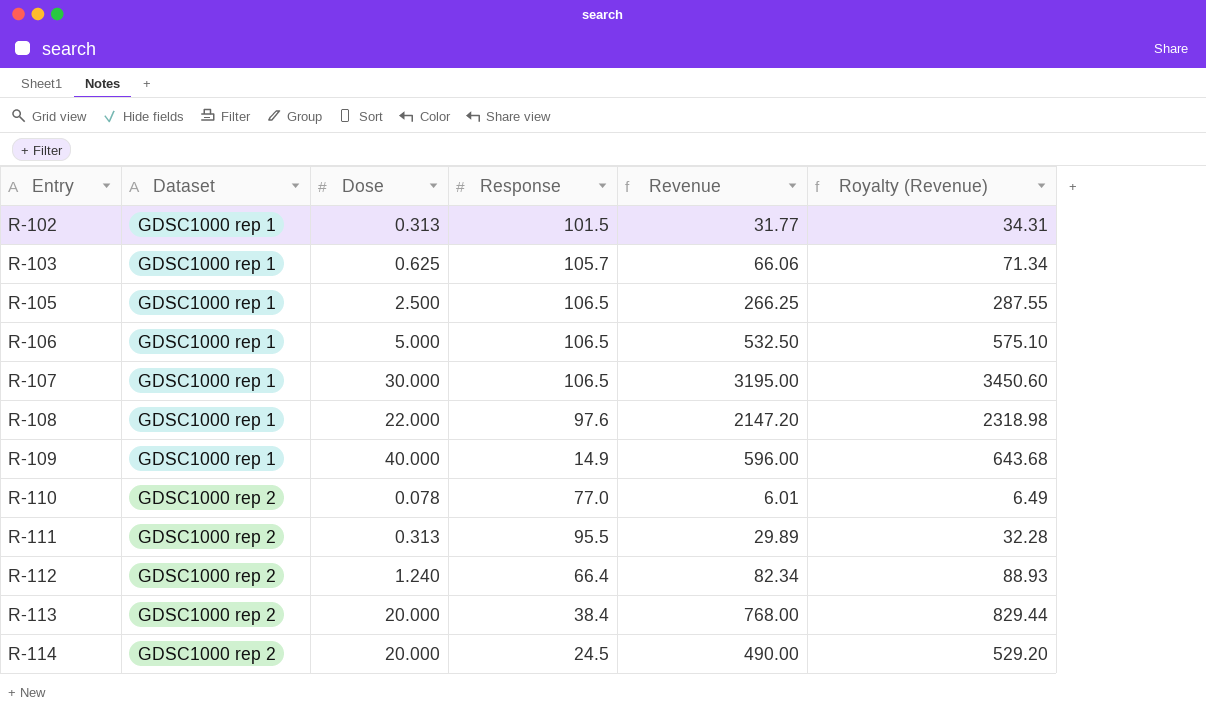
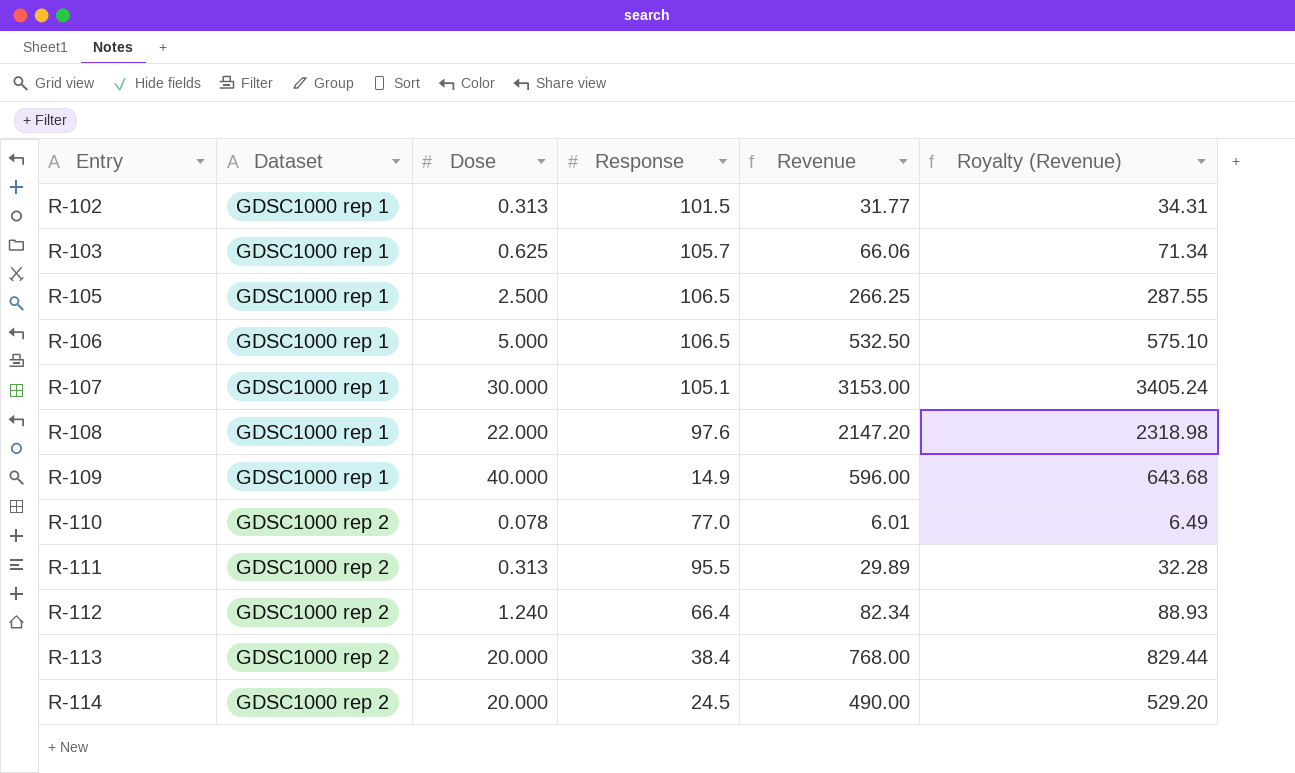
R-107 | Response: 106.5 -> 105.1
R-107 | Revenue: 3195.00 -> 3153.00
R-107 | Royalty (Revenue): 3450.60 -> 3405.24

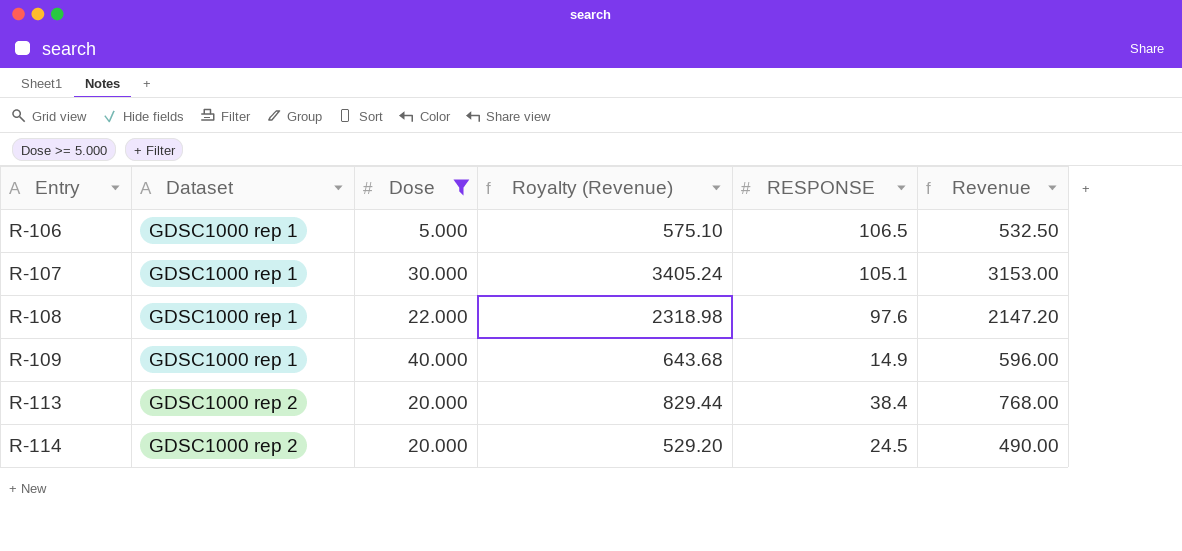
filter: none -> Dose >= 5.000
column Royalty (Revenue) | position: 6 -> 4
column name: Response -> RESPONSE

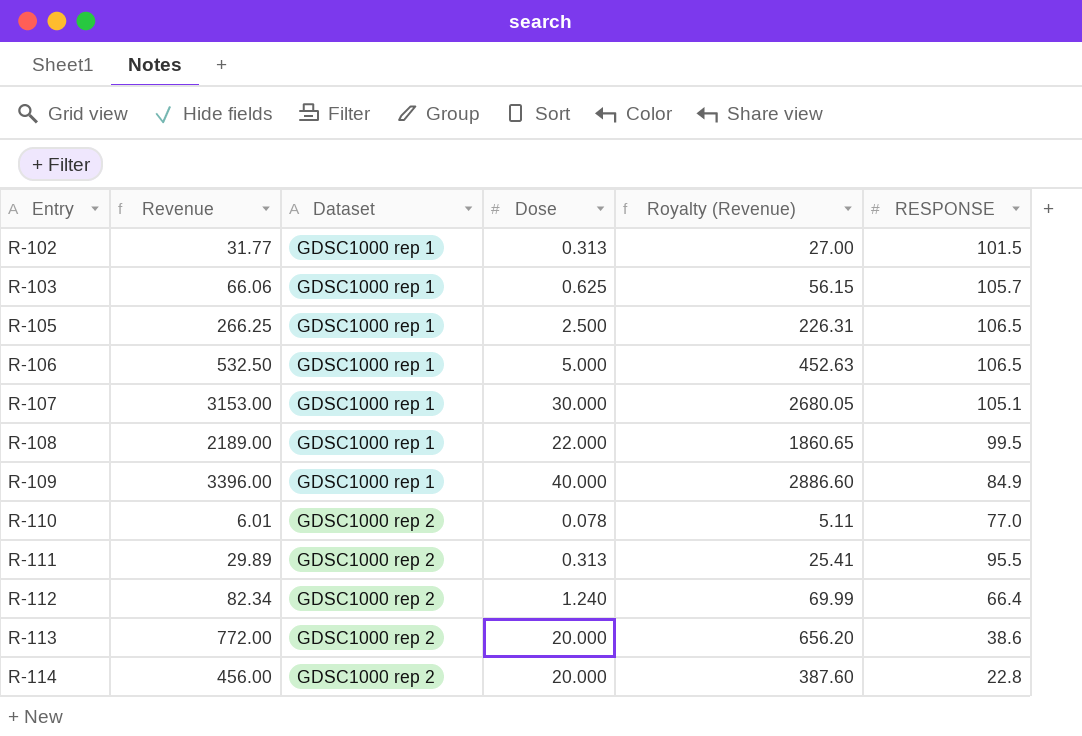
filter: Dose >= 5.000 -> none
column Revenue | position: 6 -> 2
column Royalty (Revenue) | formula: [Revenue] * 1.08 -> [Revenue] * 0.85
R-108 | Revenue: 2147.20 -> 2189.00
R-108 | RESPONSE: 97.6 -> 99.5
R-109 | Revenue: 596.00 -> 3396.00
R-109 | RESPONSE: 14.9 -> 84.9
R-113 | Revenue: 768.00 -> 772.00
R-113 | RESPONSE: 38.4 -> 38.6
R-114 | Revenue: 490.00 -> 456.00
R-114 | RESPONSE: 24.5 -> 22.8

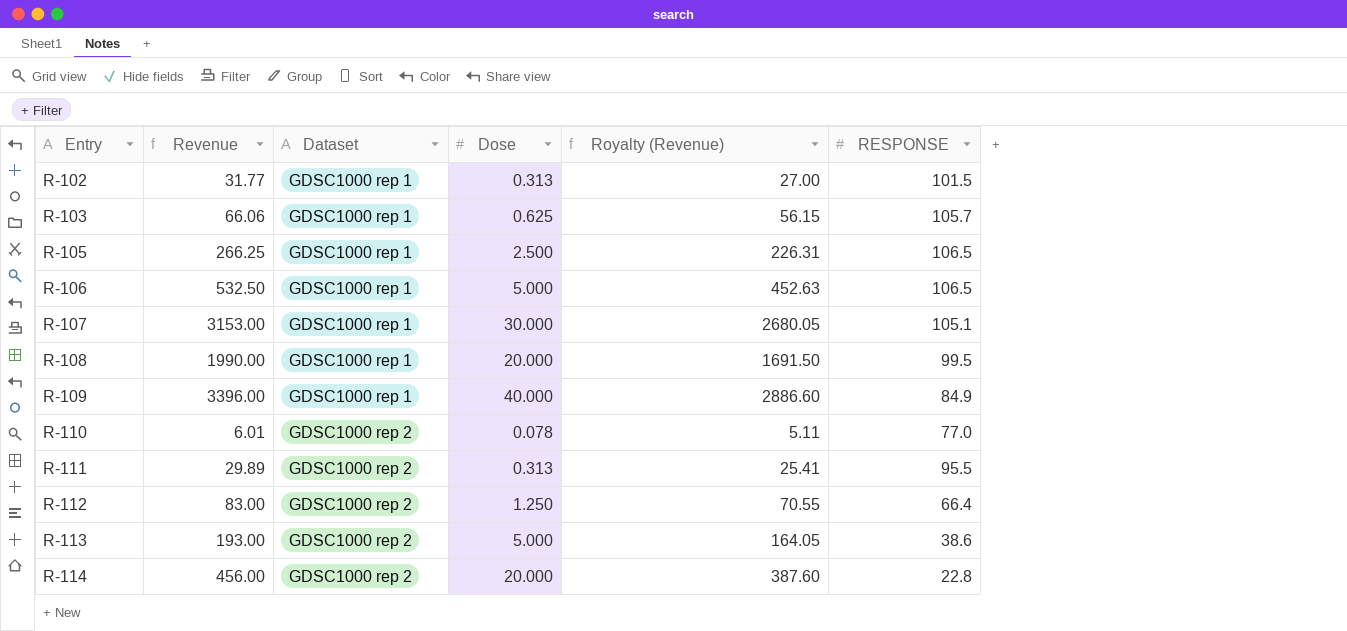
R-108 | Revenue: 2189.00 -> 1990.00
R-108 | Dose: 22.000 -> 20.000
R-108 | Royalty (Revenue): 1860.65 -> 1691.50
R-112 | Revenue: 82.34 -> 83.00
R-112 | Dose: 1.240 -> 1.250
R-112 | Royalty (Revenue): 69.99 -> 70.55
R-113 | Revenue: 772.00 -> 193.00
R-113 | Dose: 20.000 -> 5.000
R-113 | Royalty (Revenue): 656.20 -> 164.05

